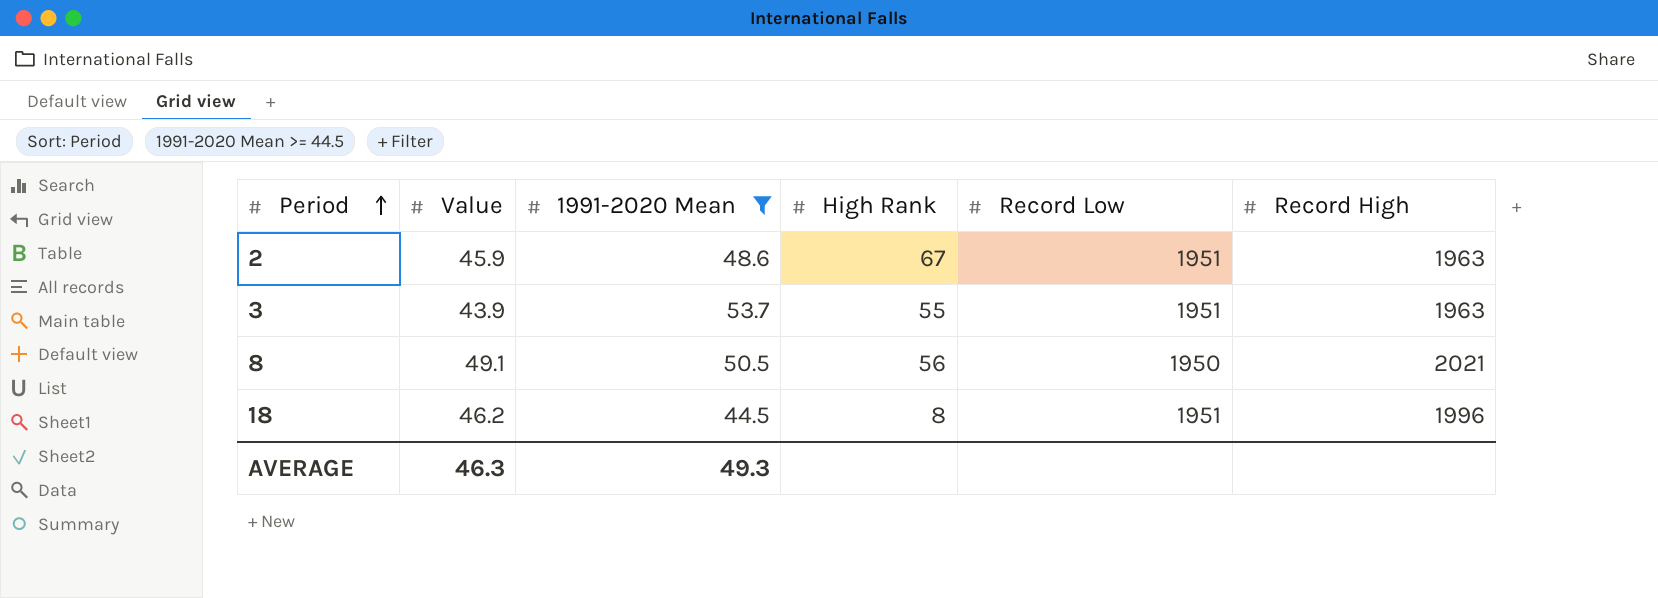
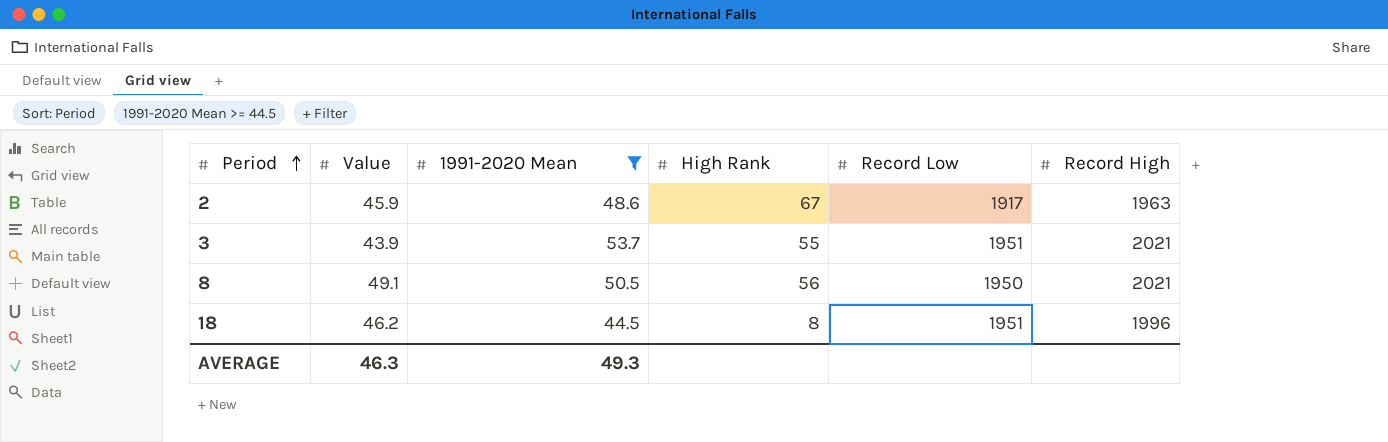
2 | Record Low: 1951 -> 1917
3 | Record High: 1963 -> 2021

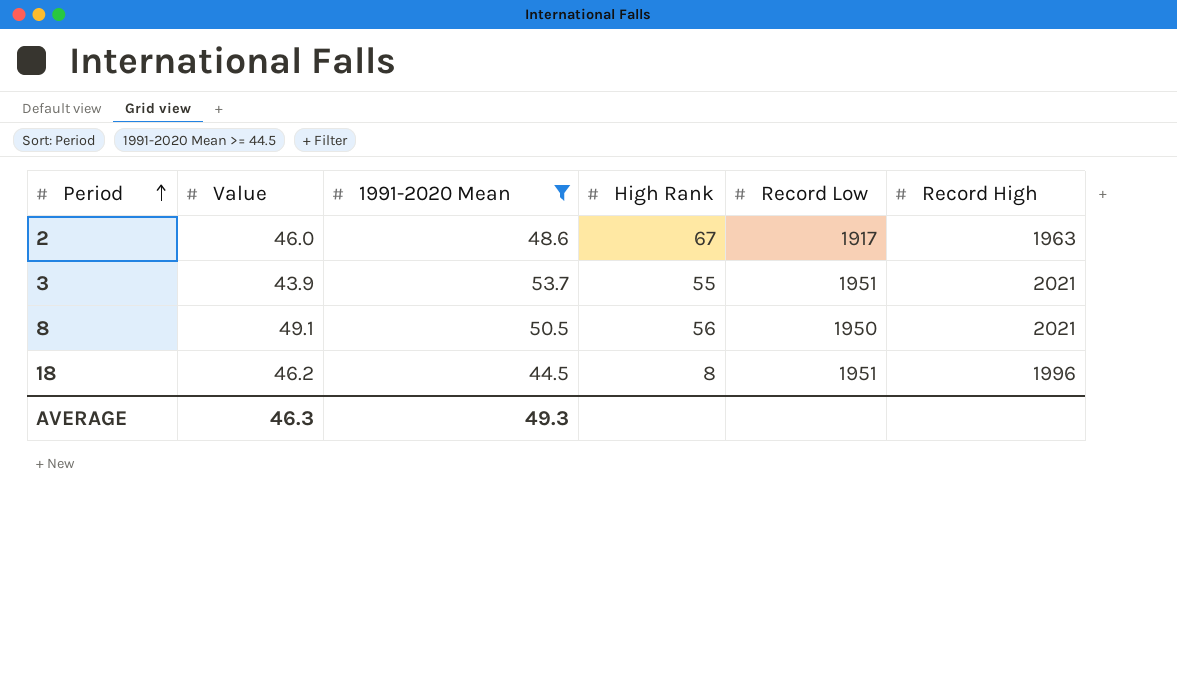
2 | Value: 45.9 -> 46.0

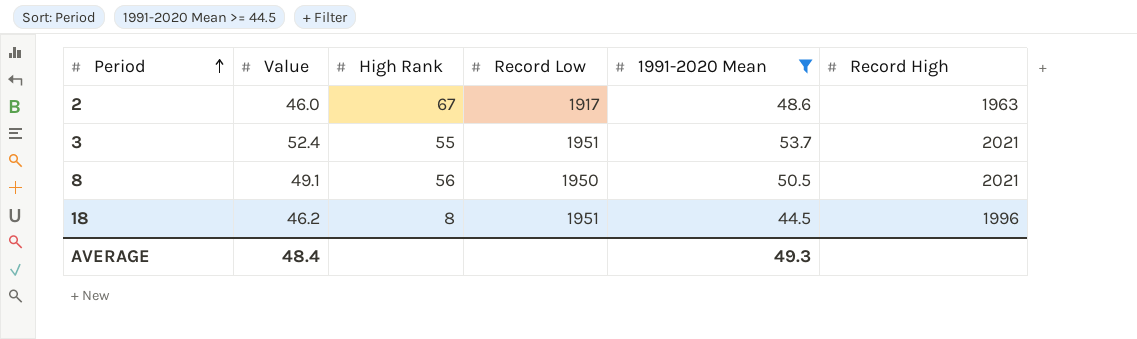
column 1991-2020 Mean | position: 3 -> 5
3 | Value: 43.9 -> 52.4
AVERAGE | Value: 46.3 -> 48.4

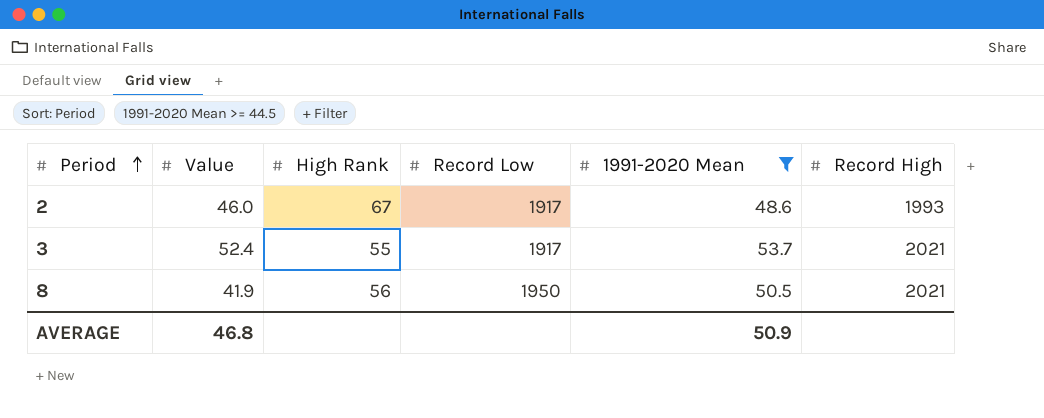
row 18: 46.2 | 8 | 1951 | 44.5 | 1996 -> none
2 | Record High: 1963 -> 1993
3 | Record Low: 1951 -> 1917
8 | Value: 49.1 -> 41.9
AVERAGE | Value: 48.4 -> 46.8
AVERAGE | 1991-2020 Mean: 49.3 -> 50.9

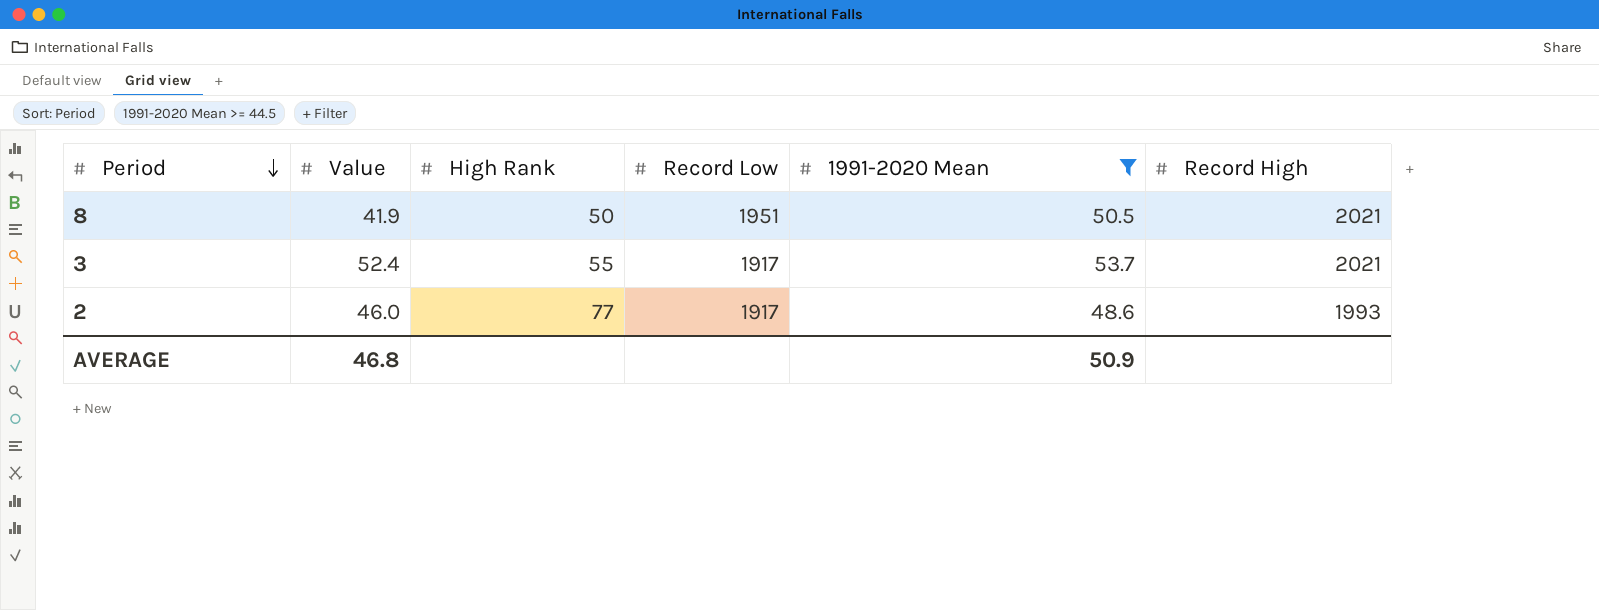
row order: Period ascending -> Period descending
8 | High Rank: 56 -> 50
8 | Record Low: 1950 -> 1951
2 | High Rank: 67 -> 77

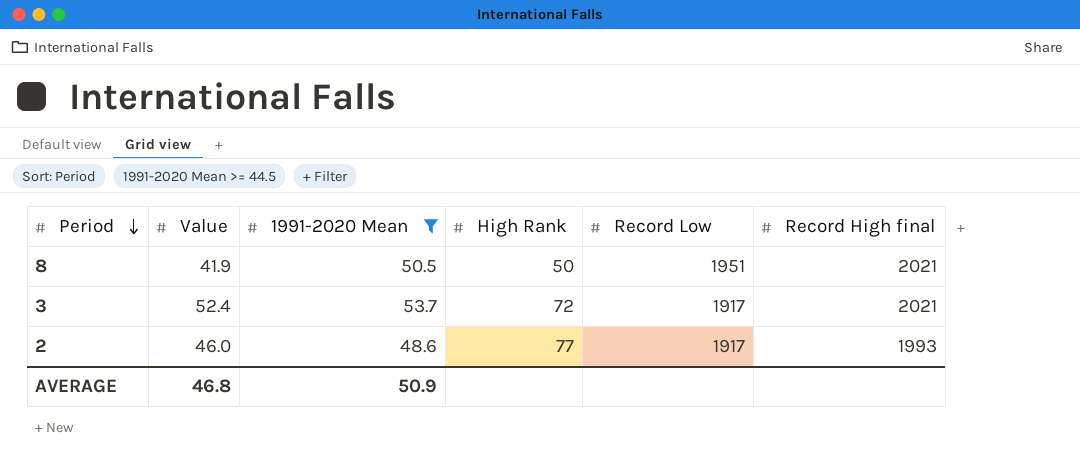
column 1991-2020 Mean | position: 5 -> 3
column name: Record High -> Record High final
3 | High Rank: 55 -> 72

